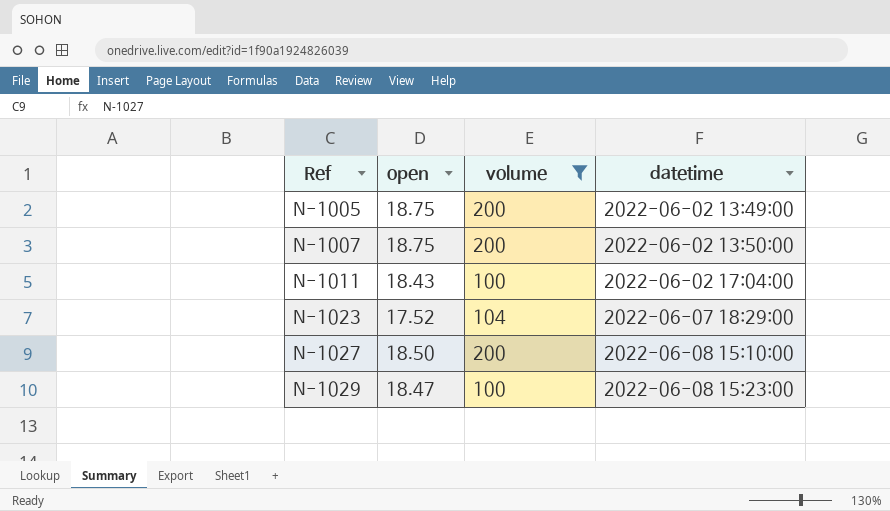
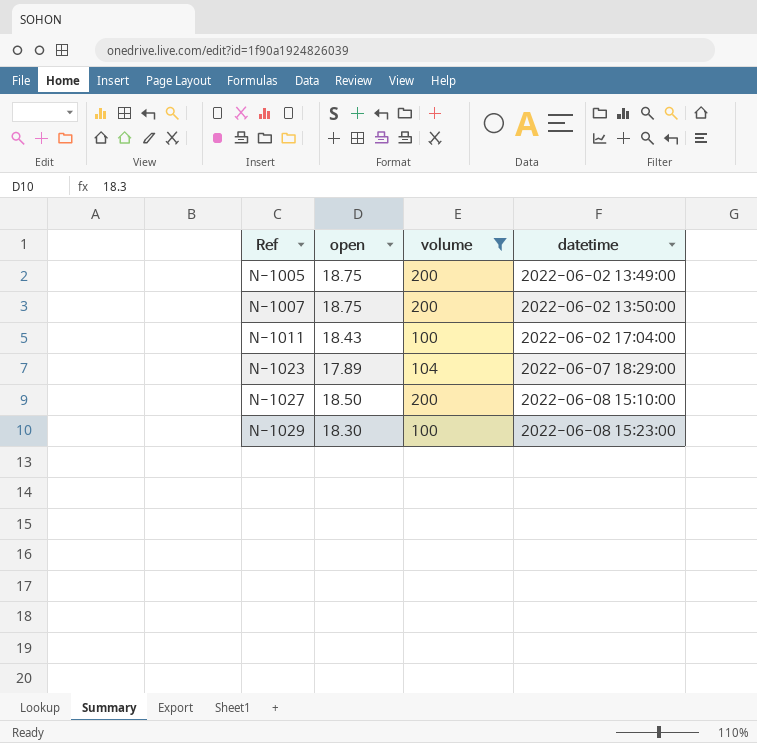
N-1023 | open: 17.52 -> 17.89
N-1029 | open: 18.47 -> 18.30

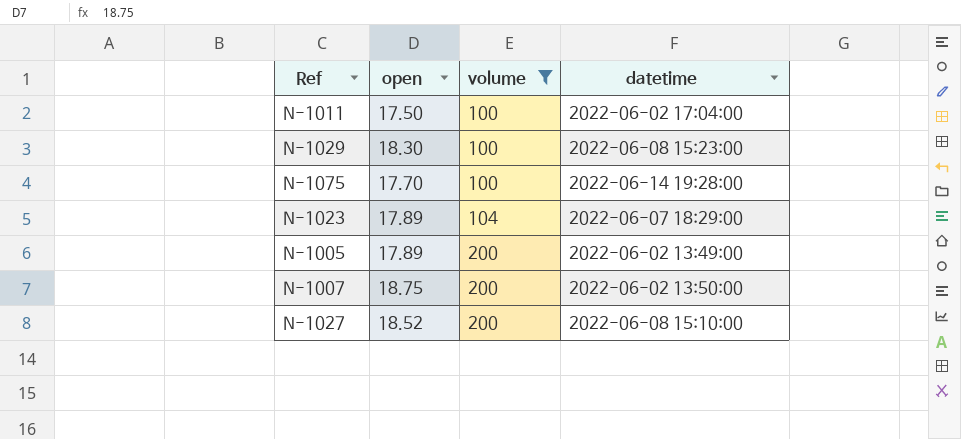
row order: Ref ascending -> volume ascending
N-1011 | open: 18.43 -> 17.50
row N-1075: none -> 17.70 | 100 | 2022-06-14 19:28:00
N-1005 | open: 18.75 -> 17.89
N-1027 | open: 18.50 -> 18.52

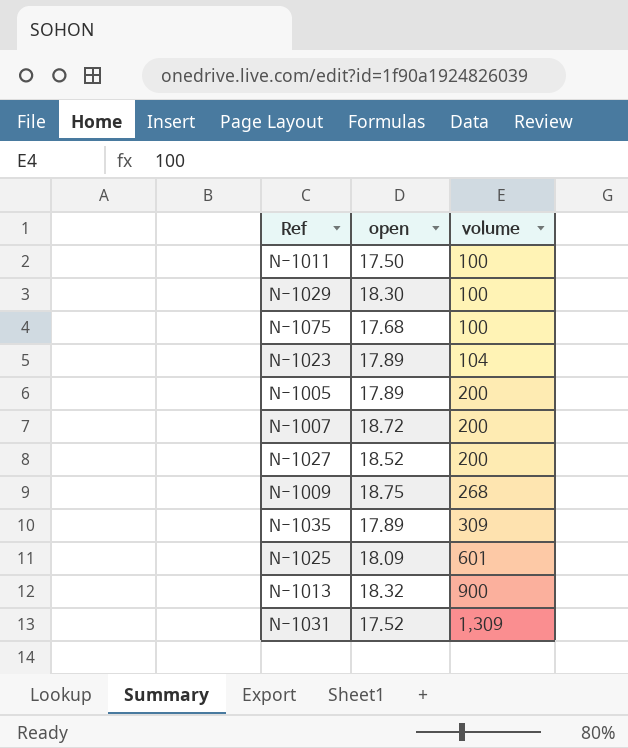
filter: volume <= 200 -> none
column datetime | position: 4 -> none
N-1075 | open: 17.70 -> 17.68
N-1007 | open: 18.75 -> 18.72

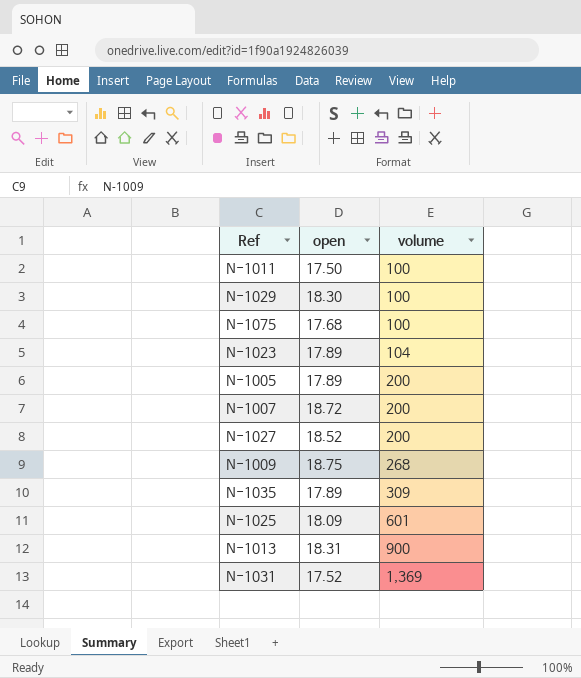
N-1013 | open: 18.32 -> 18.31
N-1031 | volume: 1,309 -> 1,369

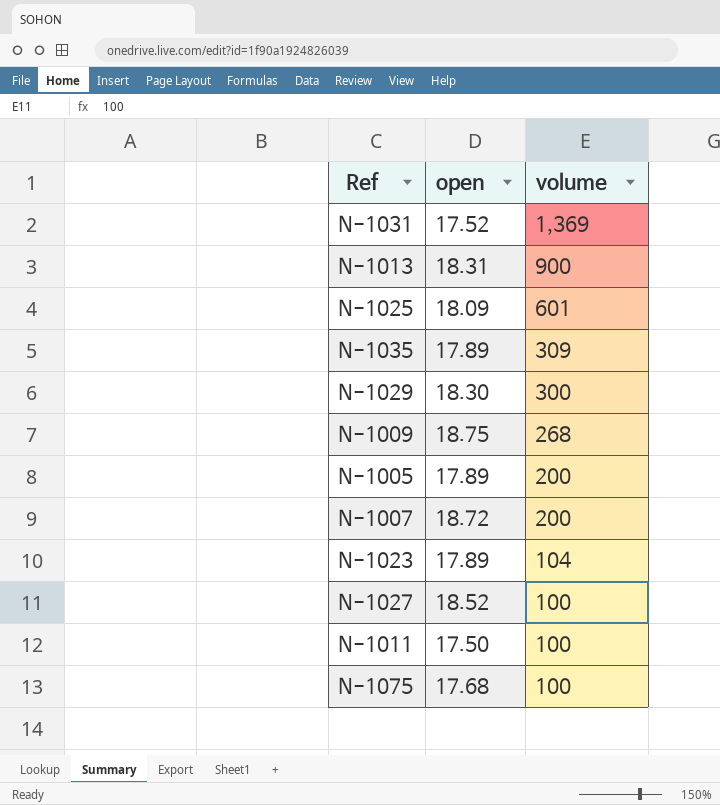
row order: volume ascending -> volume descending
N-1029 | volume: 100 -> 300
N-1027 | volume: 200 -> 100

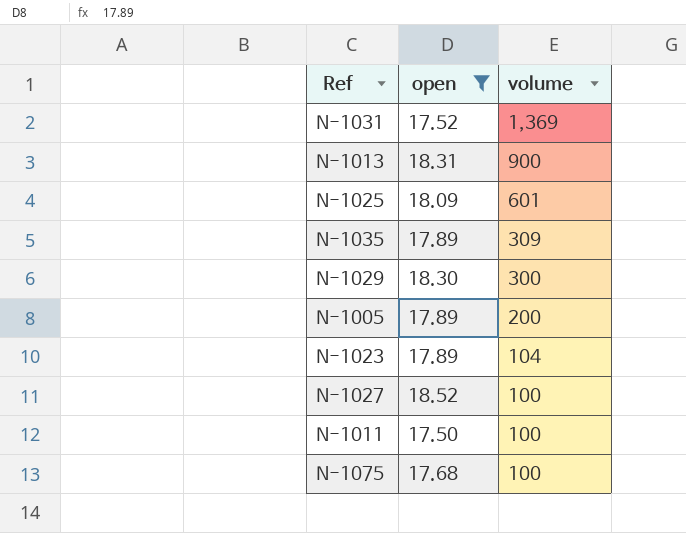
filter: none -> open <= 18.52

